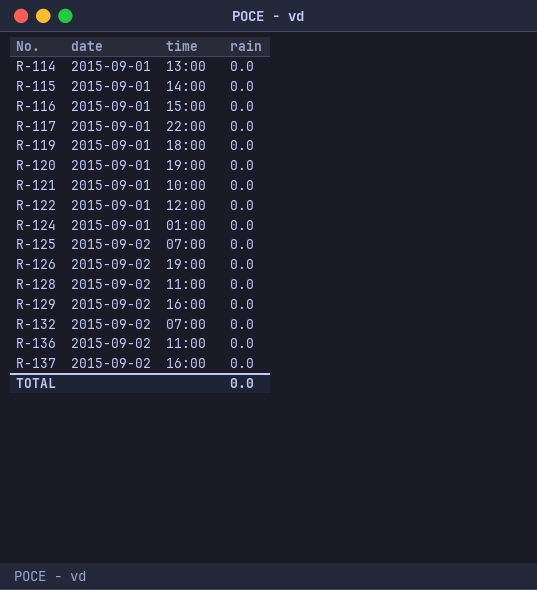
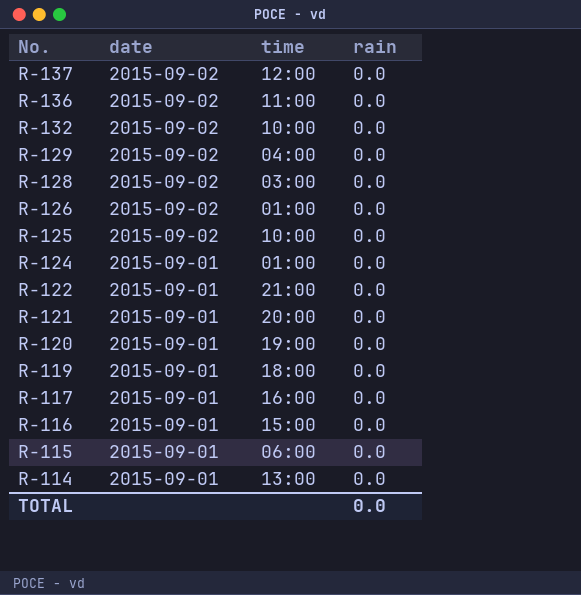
row order: No. ascending -> No. descending
R-137 | time: 16:00 -> 12:00
R-132 | time: 07:00 -> 10:00
R-129 | time: 16:00 -> 04:00
R-128 | time: 11:00 -> 03:00
R-126 | time: 19:00 -> 01:00
R-125 | time: 07:00 -> 10:00
R-122 | time: 12:00 -> 21:00
R-121 | time: 10:00 -> 20:00
R-117 | time: 22:00 -> 16:00
R-115 | time: 14:00 -> 06:00

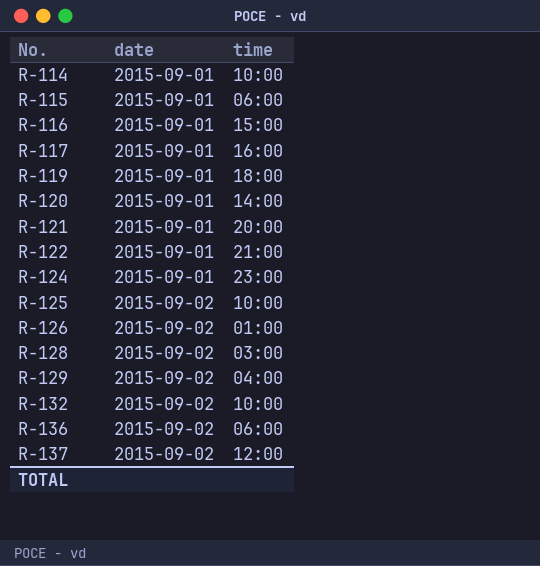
row order: No. descending -> No. ascending
column rain | position: 4 -> none
R-114 | time: 13:00 -> 10:00
R-120 | time: 19:00 -> 14:00
R-124 | time: 01:00 -> 23:00
R-136 | time: 11:00 -> 06:00

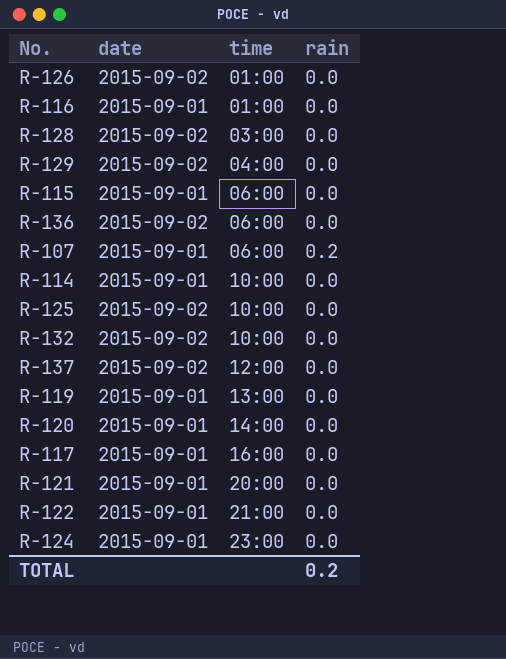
row order: No. ascending -> time ascending
column rain | position: none -> 4
R-116 | time: 15:00 -> 01:00
row R-107: none -> 2015-09-01 | 06:00 | 0.2
R-119 | time: 18:00 -> 13:00

